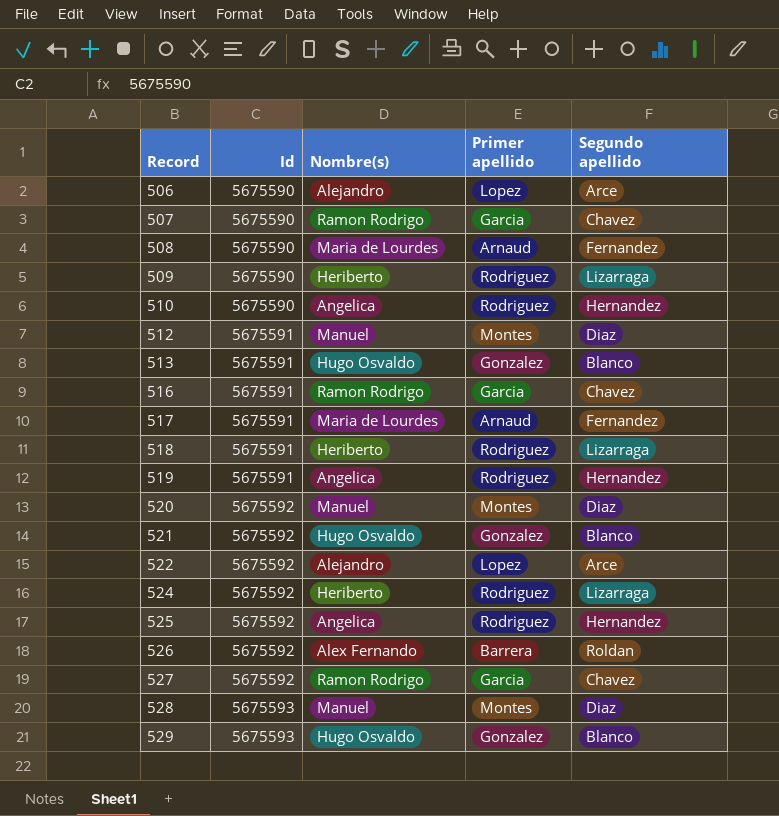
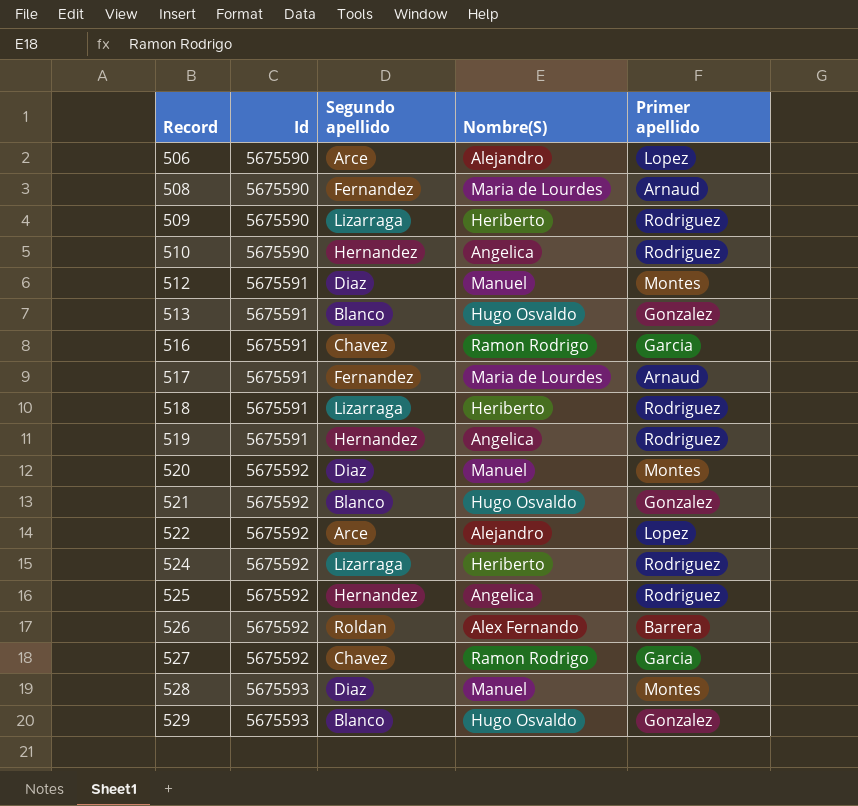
column Segundo apellido | position: 5 -> 3
column name: Nombre(s) -> Nombre(S)
row 507: 5675590 | Ramon Rodrigo | Garcia | Chavez -> none

